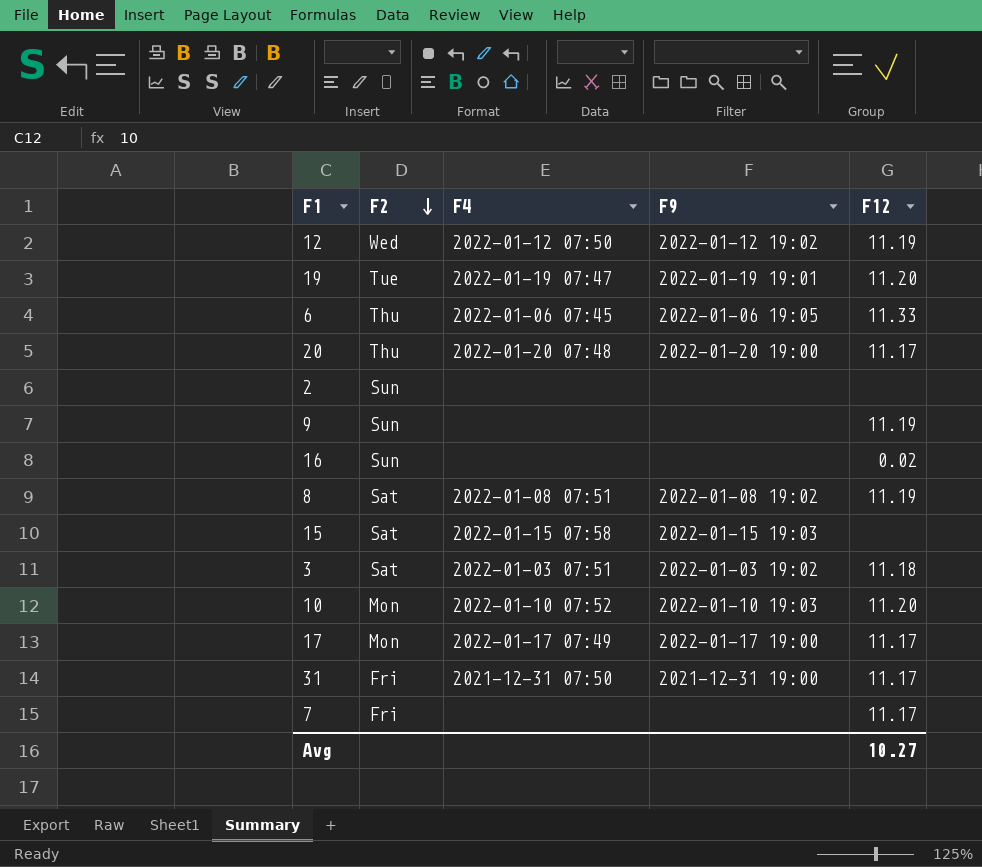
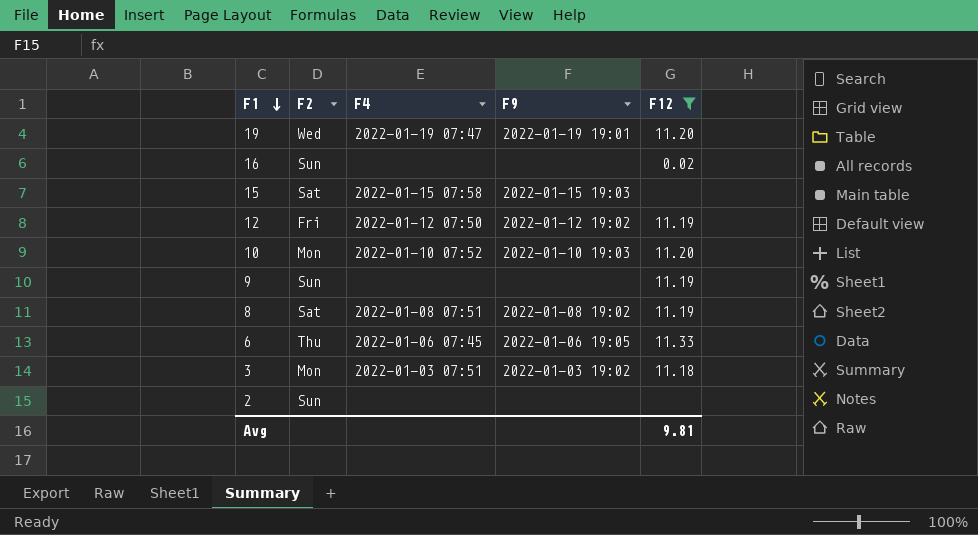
filter: none -> F12 != 11.17
row order: F2 descending -> F1 descending
19 | F2: Tue -> Wed
12 | F2: Wed -> Fri
3 | F2: Sat -> Mon
Avg | F12: 10.27 -> 9.81

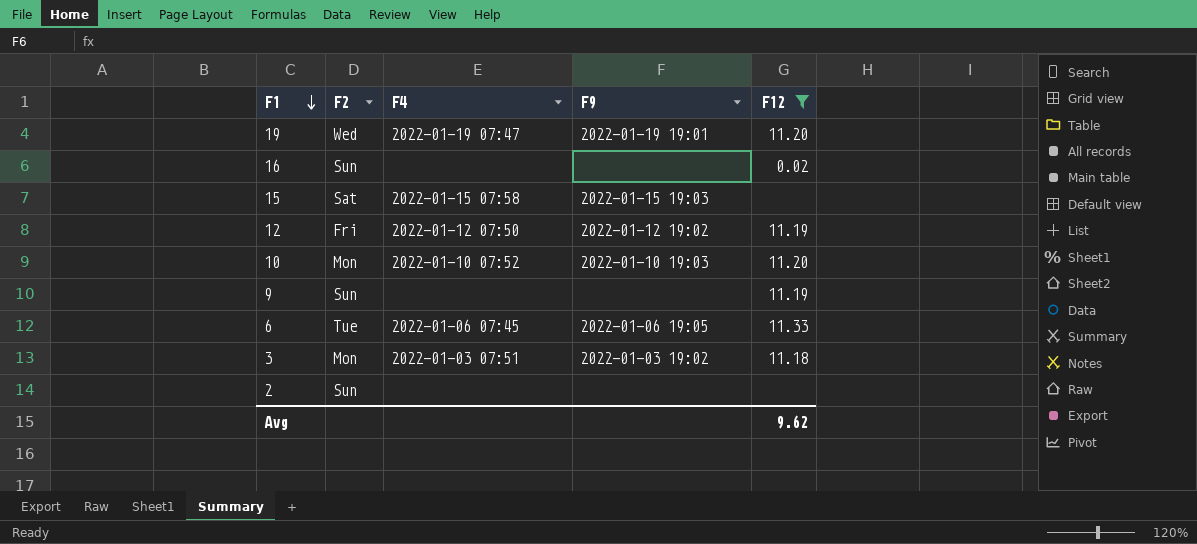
row 8: Sat | 2022-01-08 07:51 | 2022-01-08 19:02 | 11.19 -> none
6 | F2: Thu -> Tue
Avg | F12: 9.81 -> 9.62

